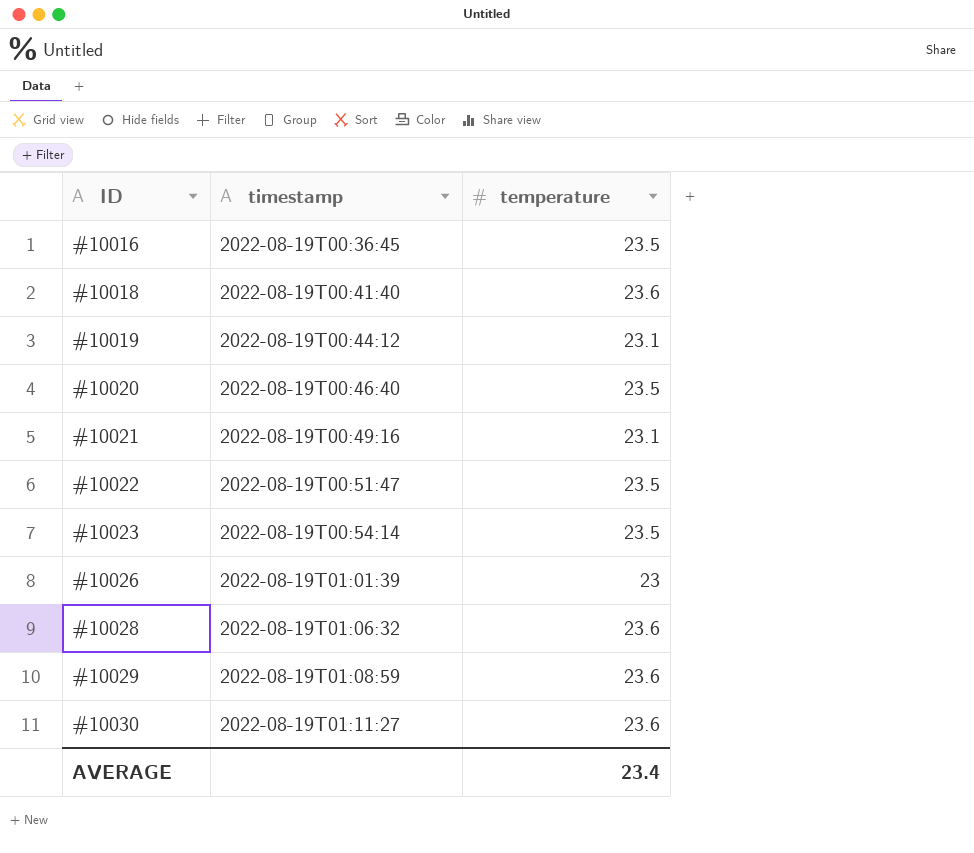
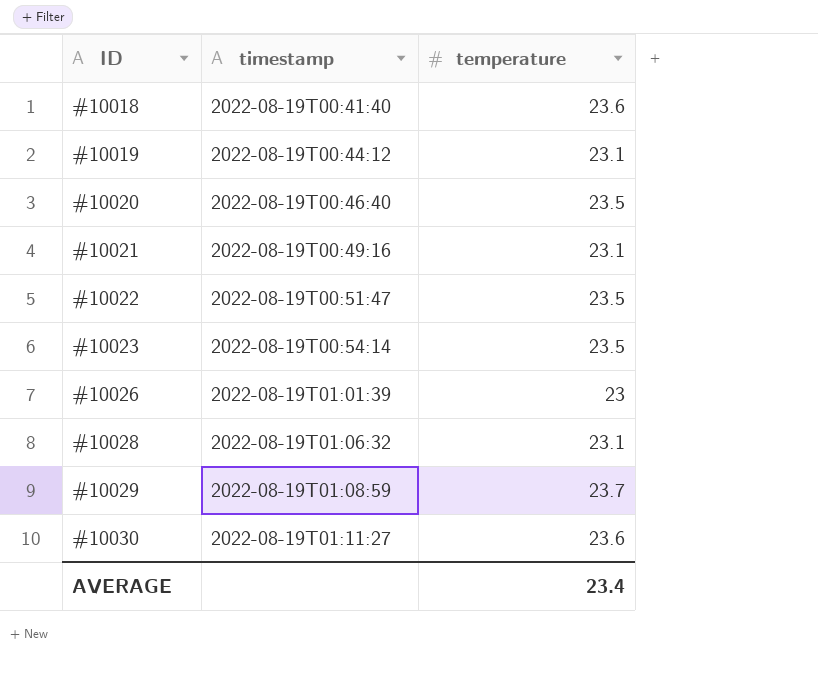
row #10016: 2022-08-19T00:36:45 | 23.5 -> none
#10028 | temperature: 23.6 -> 23.1
#10029 | temperature: 23.6 -> 23.7

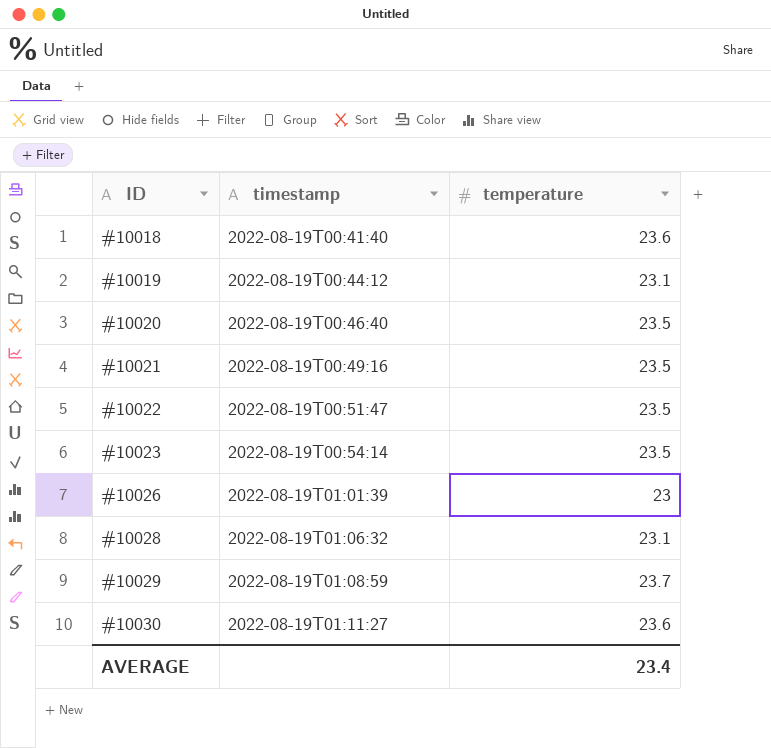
#10021 | temperature: 23.1 -> 23.5

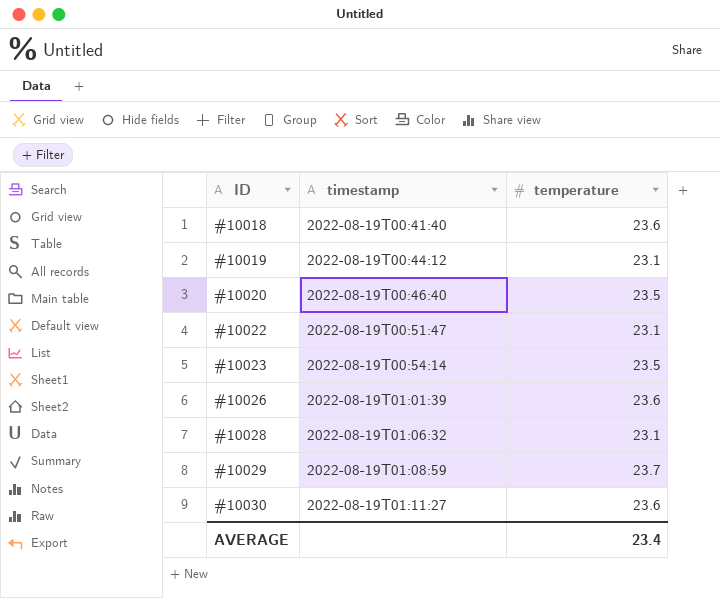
row #10021: 2022-08-19T00:49:16 | 23.5 -> none
#10022 | temperature: 23.5 -> 23.1
#10026 | temperature: 23 -> 23.6

